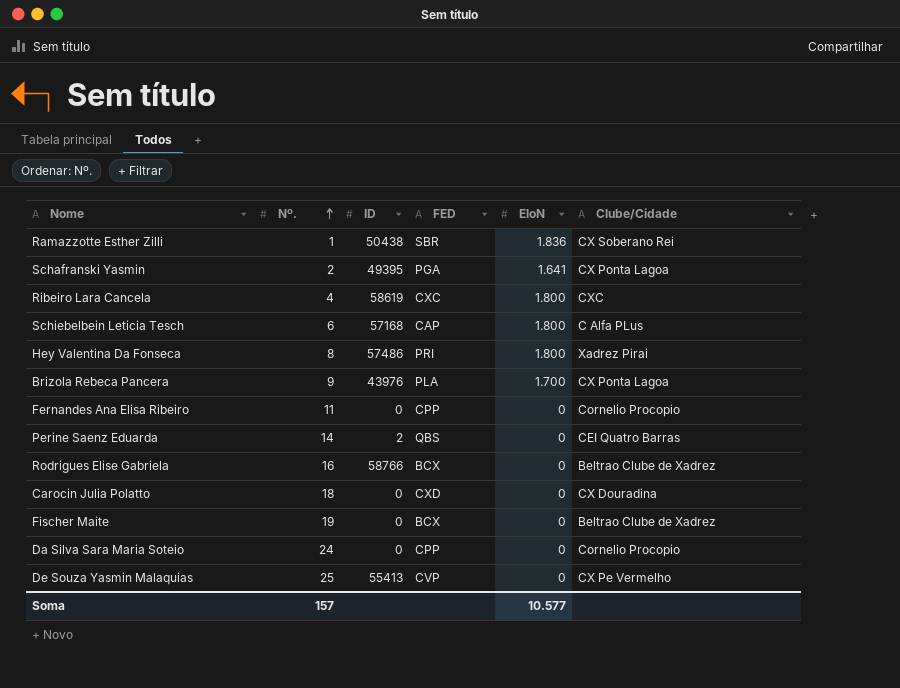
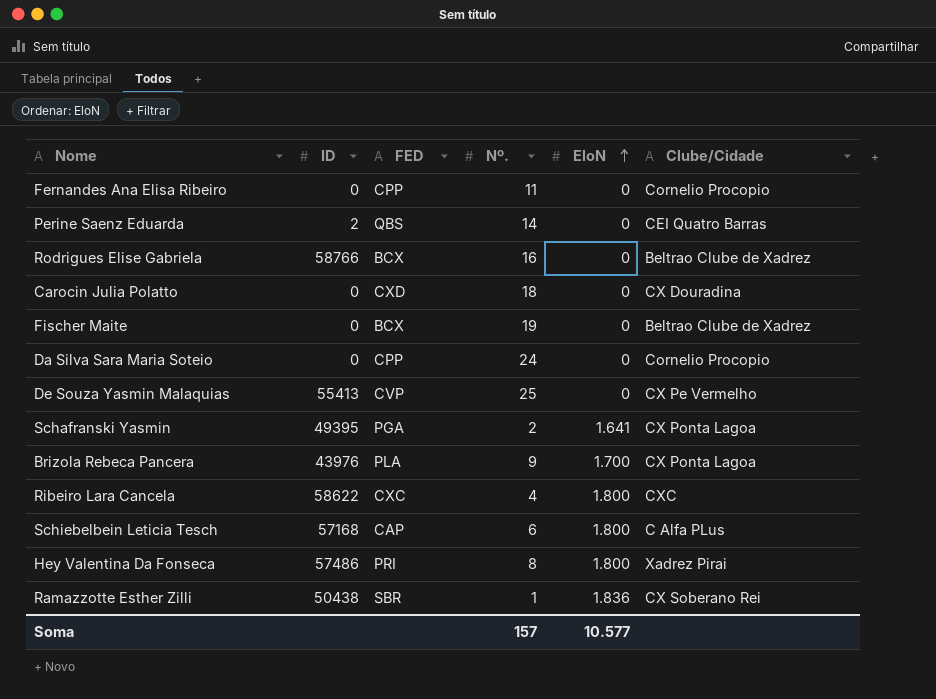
row order: Nº. ascending -> EloN ascending
column Nº. | position: 2 -> 4
Ribeiro Lara Cancela | ID: 58619 -> 58622

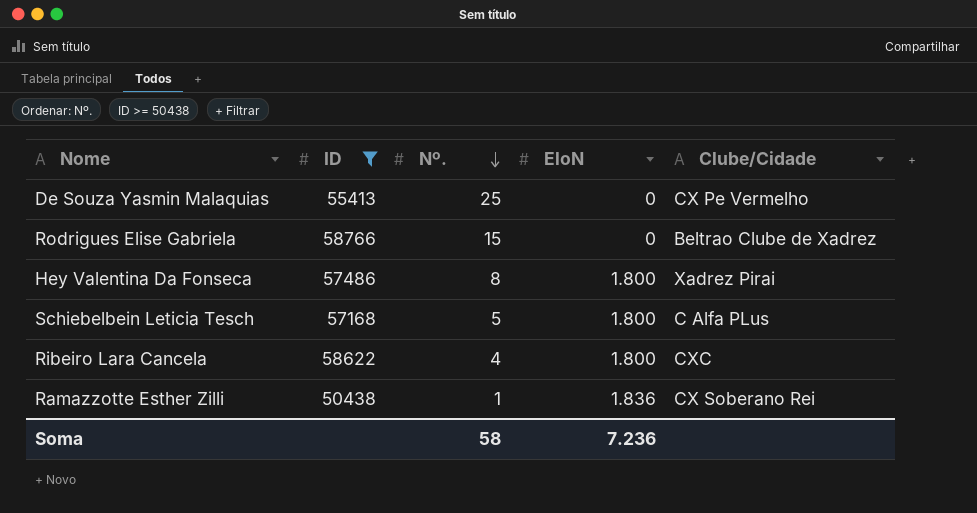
filter: none -> ID >= 50438
row order: EloN ascending -> Nº. descending
column FED | position: 3 -> none
Rodrigues Elise Gabriela | Nº.: 16 -> 15
Schiebelbein Leticia Tesch | Nº.: 6 -> 5
Soma | Nº.: 157 -> 58
Soma | EloN: 10.577 -> 7.236

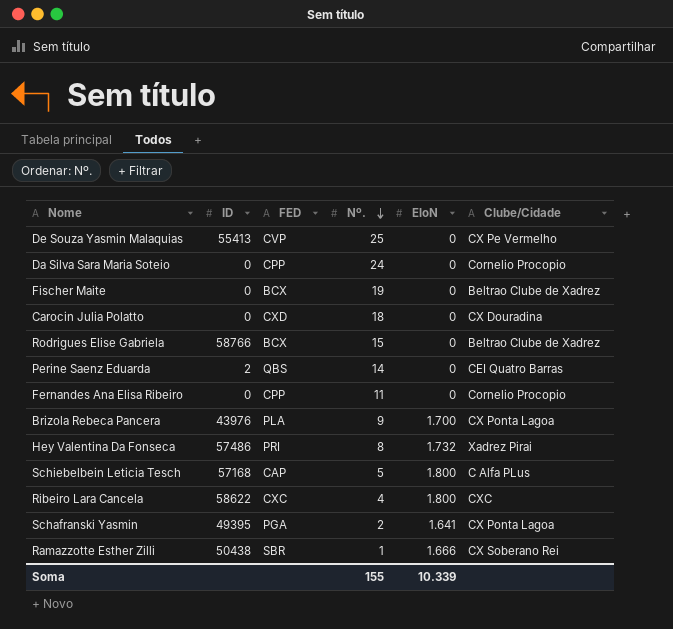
filter: ID >= 50438 -> none
column FED | position: none -> 3
Hey Valentina Da Fonseca | EloN: 1.800 -> 1.732
Ramazzotte Esther Zilli | EloN: 1.836 -> 1.666
Soma | Nº.: 58 -> 155
Soma | EloN: 7.236 -> 10.339

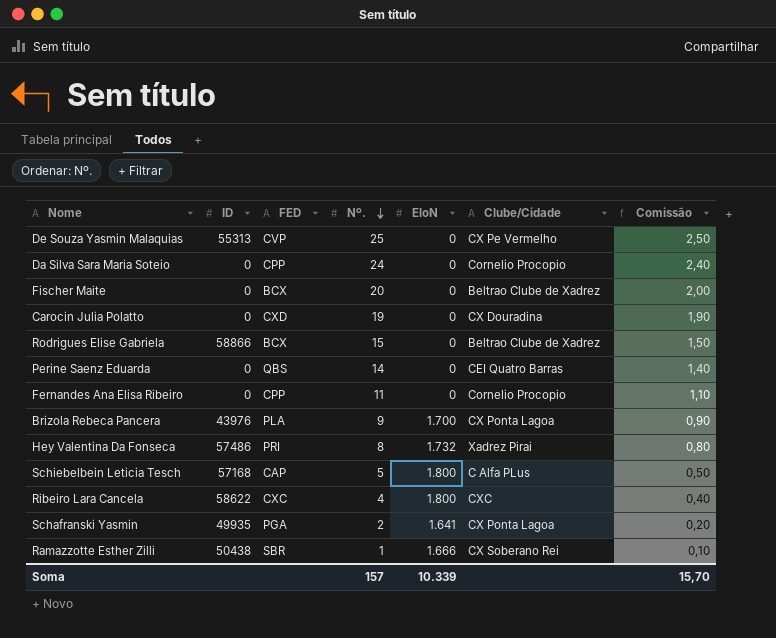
column Comissão | formula: none -> [Nº.] * 0,1
De Souza Yasmin Malaquias | ID: 55413 -> 55313
Fischer Maite | Nº.: 19 -> 20
Carocin Julia Polatto | Nº.: 18 -> 19
Rodrigues Elise Gabriela | ID: 58766 -> 58866
Perine Saenz Eduarda | ID: 2 -> 0
Schafranski Yasmin | ID: 49395 -> 49935
Soma | Nº.: 155 -> 157

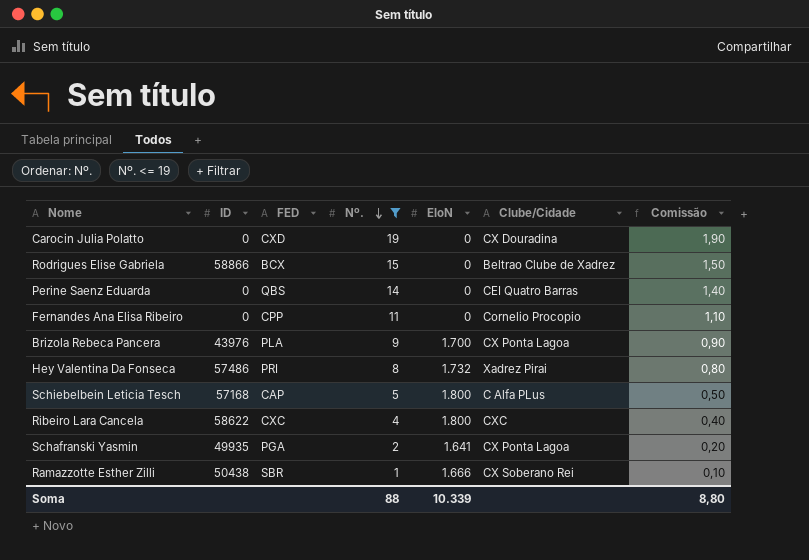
filter: none -> Nº. <= 19
Soma | Nº.: 157 -> 88
Soma | Comissão: 15,70 -> 8,80

